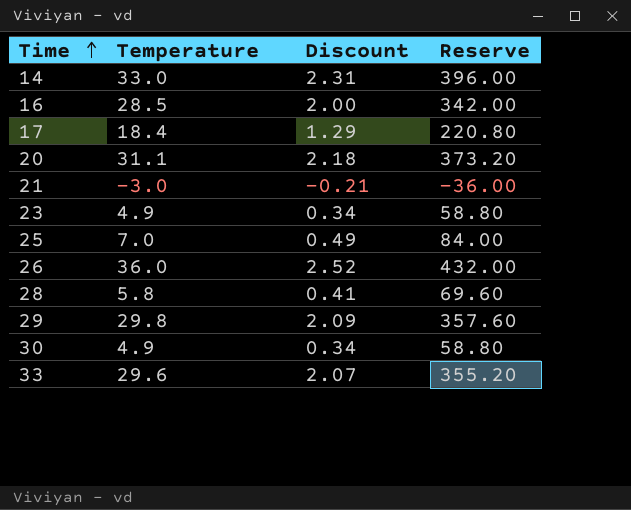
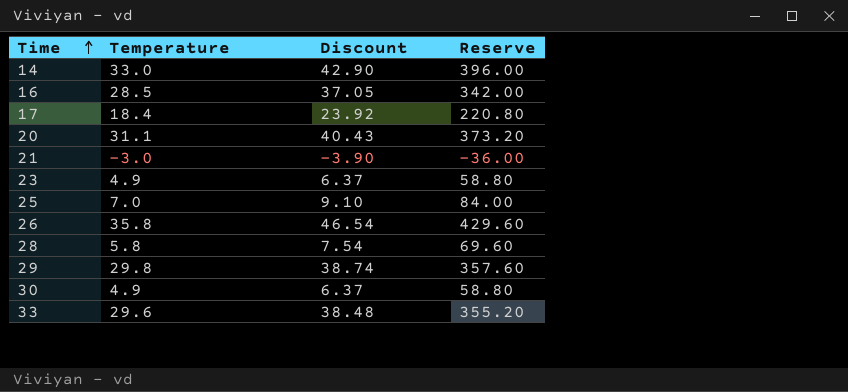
column Discount | formula: [Temperature] * 0.07 -> [Temperature] * 1.3
26 | Temperature: 36.0 -> 35.8
26 | Reserve: 432.00 -> 429.60

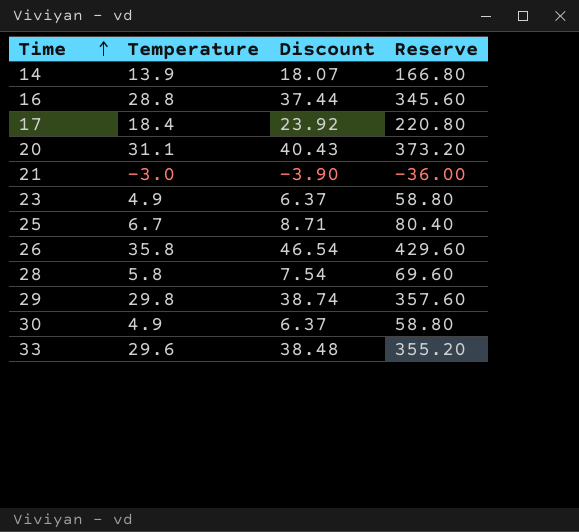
14 | Temperature: 33.0 -> 13.9
14 | Discount: 42.90 -> 18.07
14 | Reserve: 396.00 -> 166.80
16 | Temperature: 28.5 -> 28.8
16 | Discount: 37.05 -> 37.44
16 | Reserve: 342.00 -> 345.60
25 | Temperature: 7.0 -> 6.7
25 | Discount: 9.10 -> 8.71
25 | Reserve: 84.00 -> 80.40

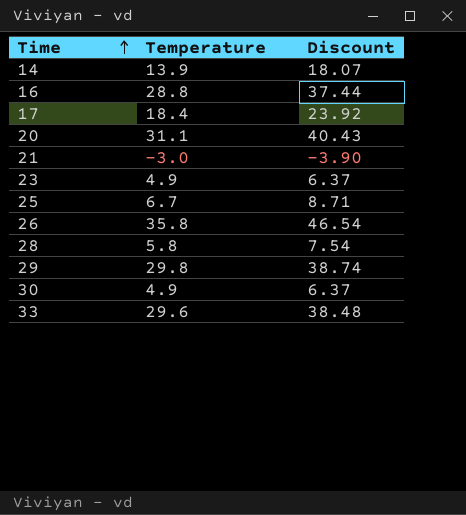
column Reserve | formula: [Temperature] * 12 -> none

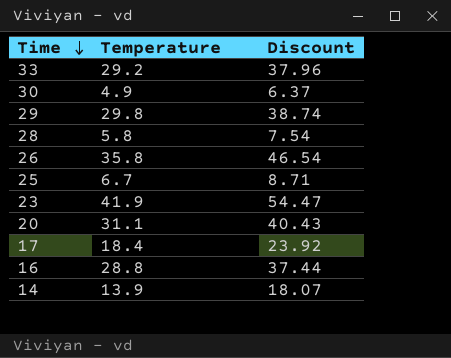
row order: Time ascending -> Time descending
row 21: -3.0 | -3.90 -> none
33 | Temperature: 29.6 -> 29.2
33 | Discount: 38.48 -> 37.96
23 | Temperature: 4.9 -> 41.9
23 | Discount: 6.37 -> 54.47

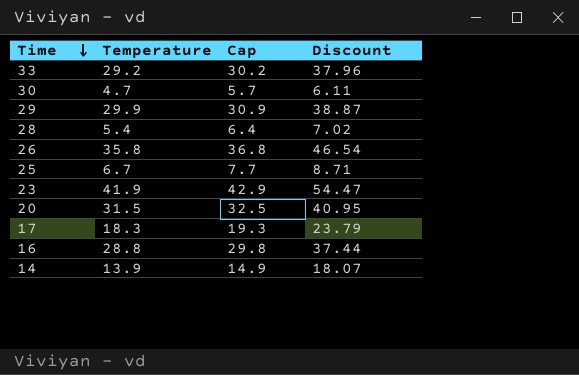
column Cap | formula: none -> [Temperature] + 1
30 | Temperature: 4.9 -> 4.7
30 | Discount: 6.37 -> 6.11
29 | Temperature: 29.8 -> 29.9
29 | Discount: 38.74 -> 38.87
28 | Temperature: 5.8 -> 5.4
28 | Discount: 7.54 -> 7.02
20 | Temperature: 31.1 -> 31.5
20 | Discount: 40.43 -> 40.95
17 | Temperature: 18.4 -> 18.3
17 | Discount: 23.92 -> 23.79

